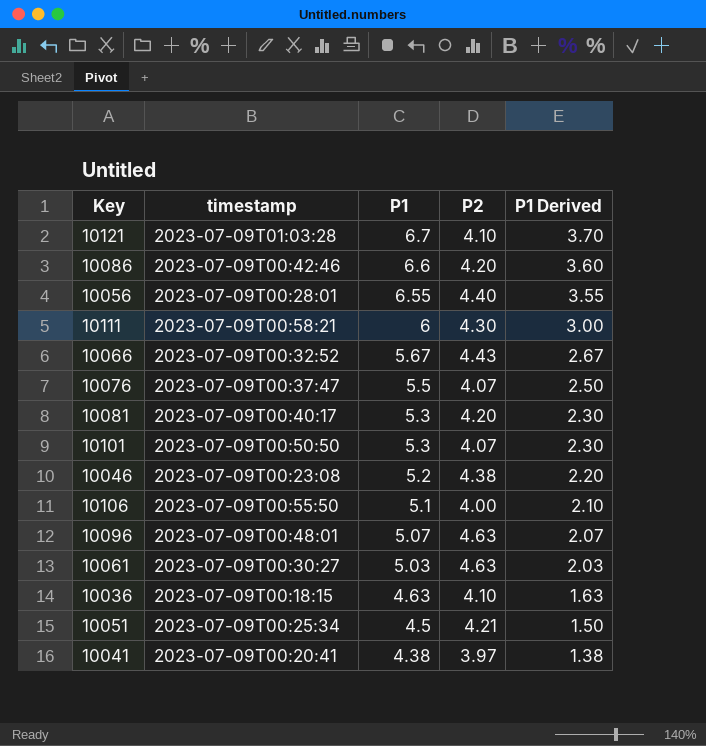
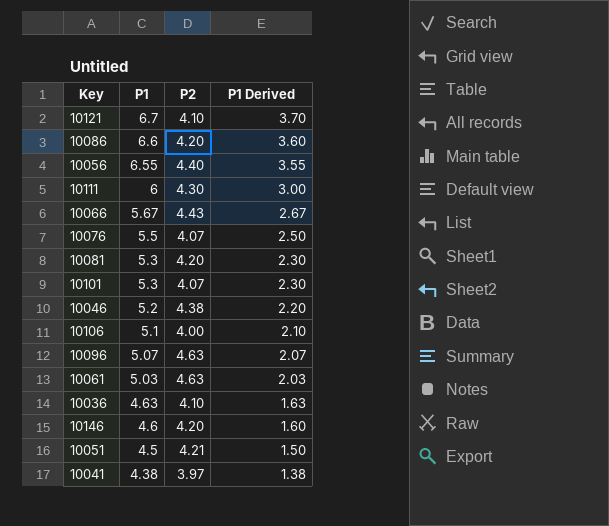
column timestamp | position: 2 -> none
row 10146: none -> 4.6 | 4.20 | 1.60

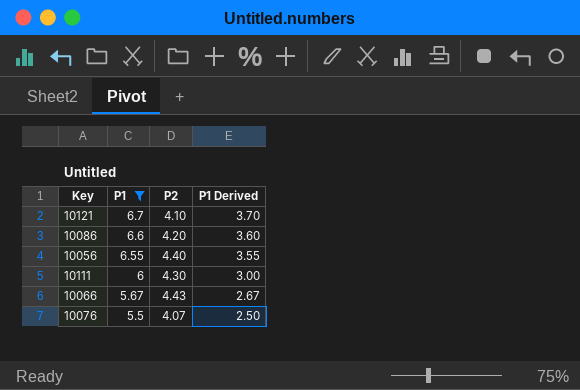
filter: none -> P1 >= 5.5

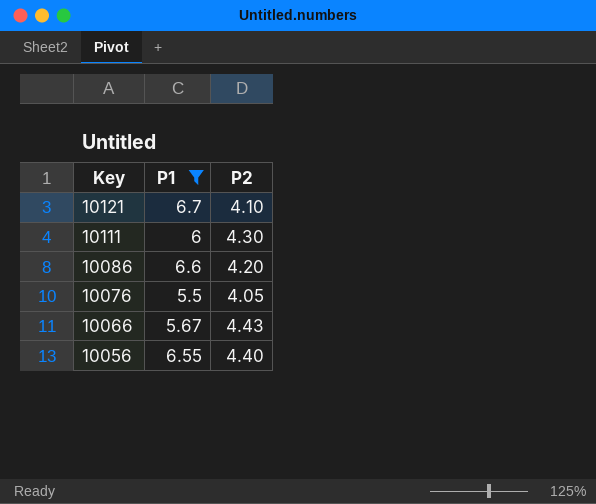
row order: P1 descending -> Key descending
column P1 Derived | formula: [P1] - 3 -> none
10076 | P2: 4.07 -> 4.05

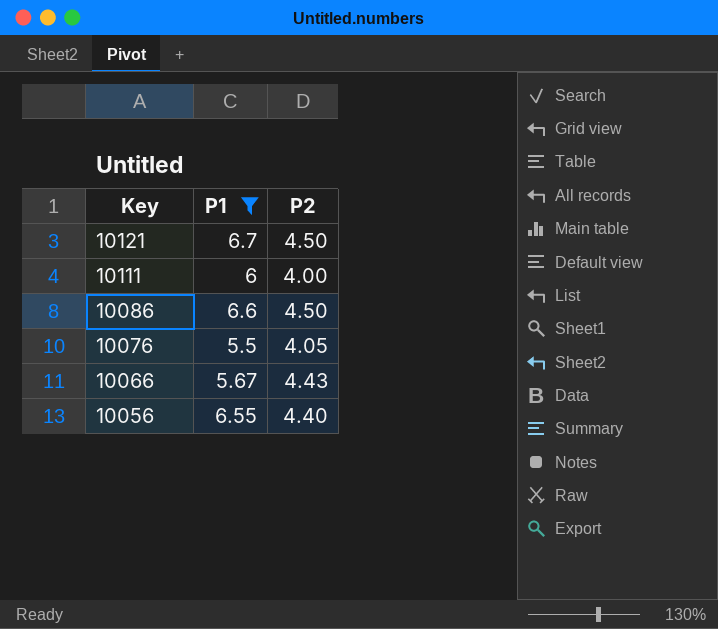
10121 | P2: 4.10 -> 4.50
10111 | P2: 4.30 -> 4.00
10086 | P2: 4.20 -> 4.50

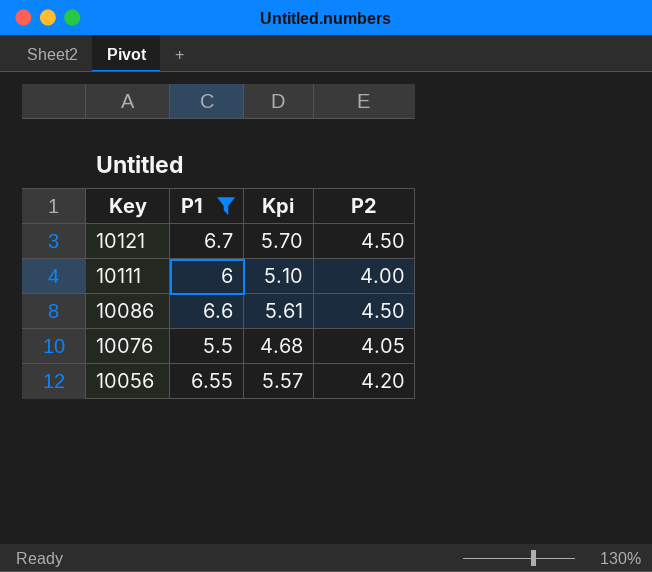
column Kpi | formula: none -> [P1] * 0.85
row 10066: 5.67 | 4.43 -> none
10056 | P2: 4.40 -> 4.20

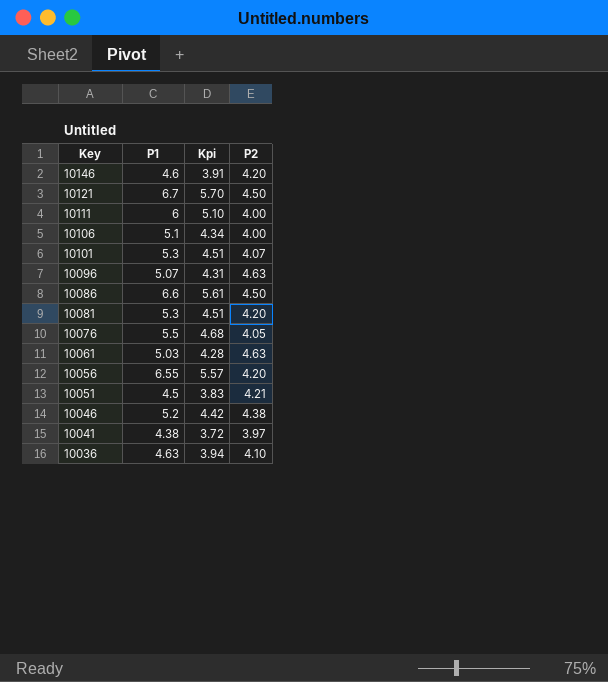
filter: P1 >= 5.5 -> none

